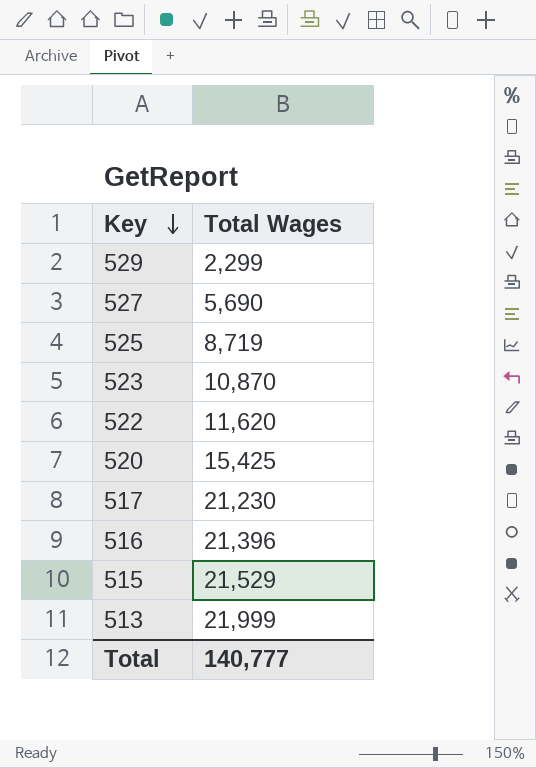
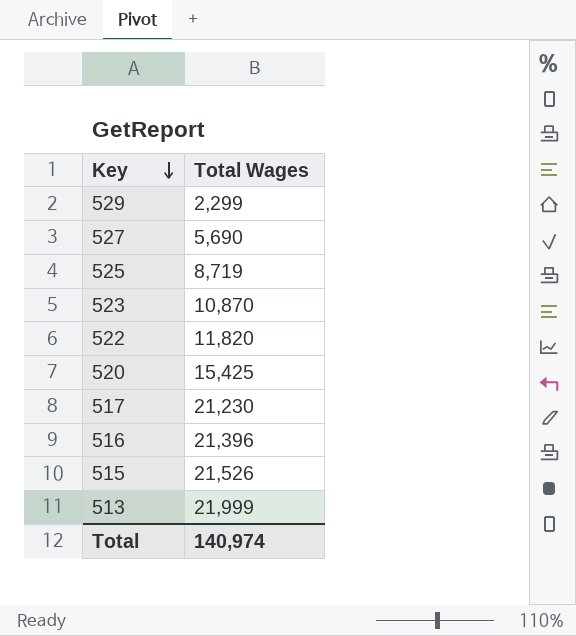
522 | Total Wages: 11,620 -> 11,820
515 | Total Wages: 21,529 -> 21,526
Total | Total Wages: 140,777 -> 140,974

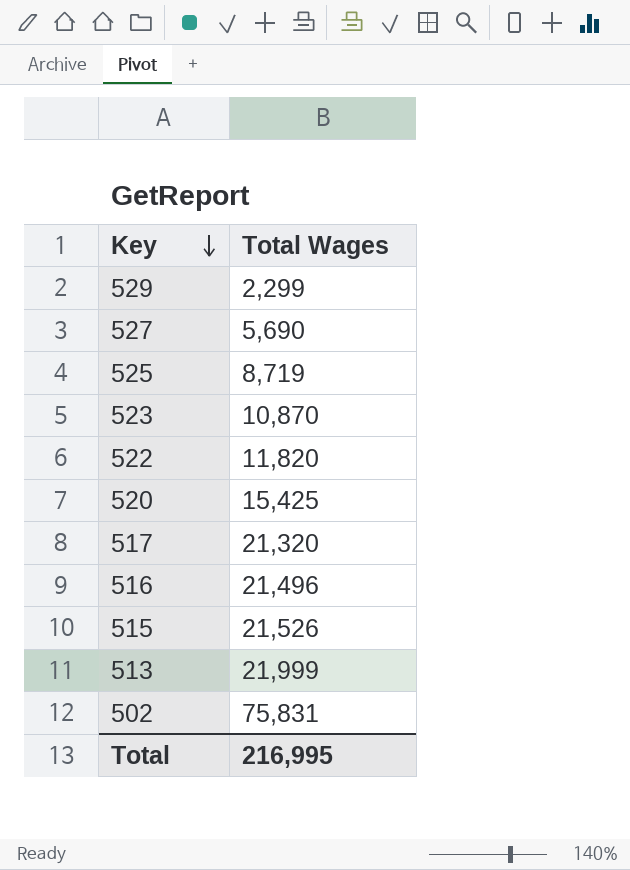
517 | Total Wages: 21,230 -> 21,320
516 | Total Wages: 21,396 -> 21,496
row 502: none -> 75,831
Total | Total Wages: 140,974 -> 216,995

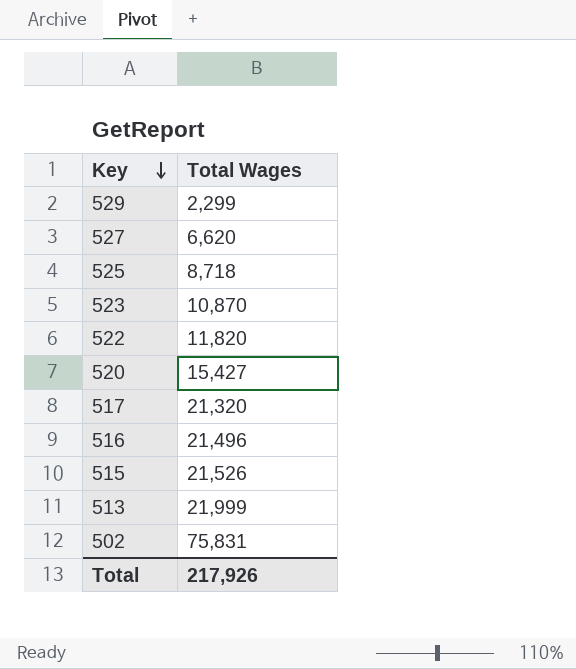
527 | Total Wages: 5,690 -> 6,620
525 | Total Wages: 8,719 -> 8,718
520 | Total Wages: 15,425 -> 15,427
Total | Total Wages: 216,995 -> 217,926

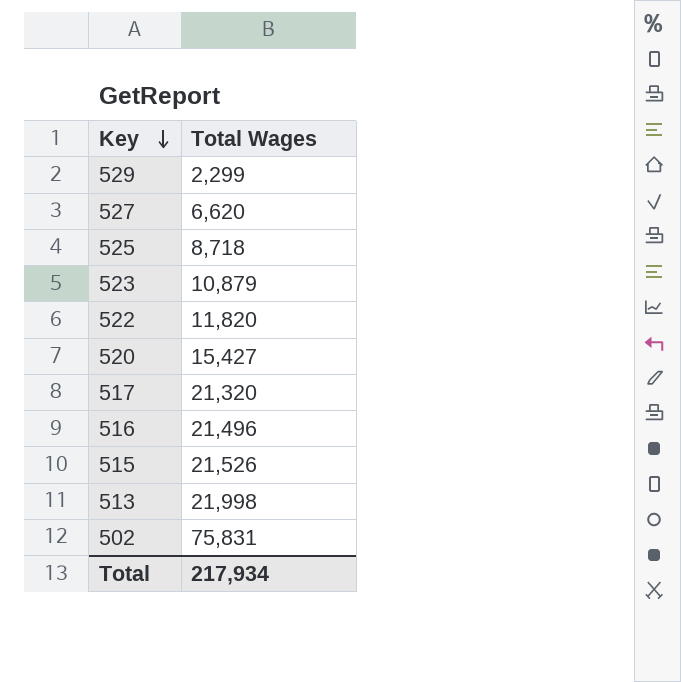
523 | Total Wages: 10,870 -> 10,879
513 | Total Wages: 21,999 -> 21,998
Total | Total Wages: 217,926 -> 217,934

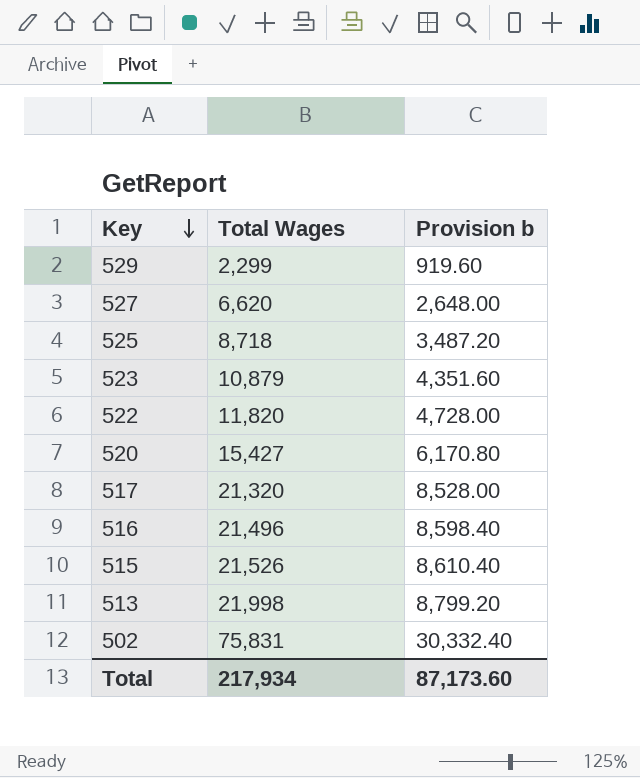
column Provision b | formula: none -> [Total Wages] * 0.4

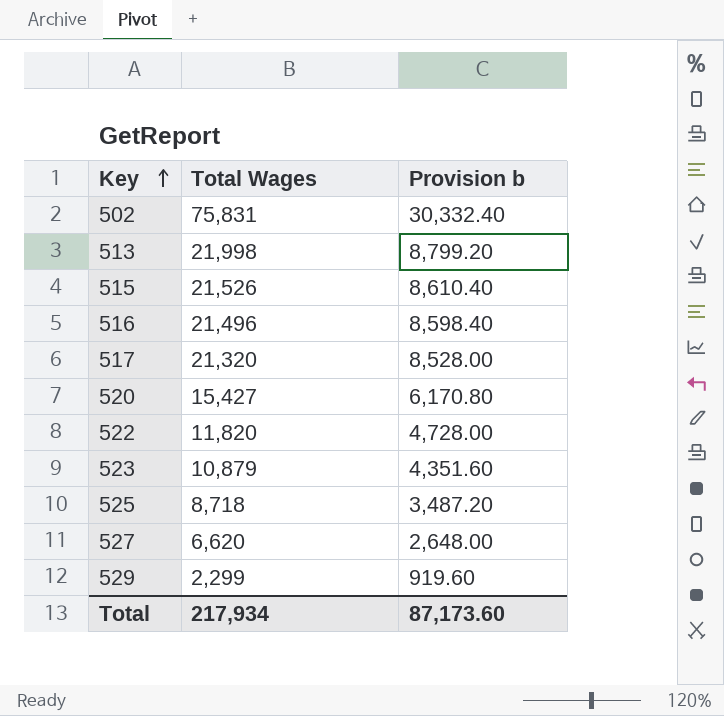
row order: Key descending -> Key ascending

